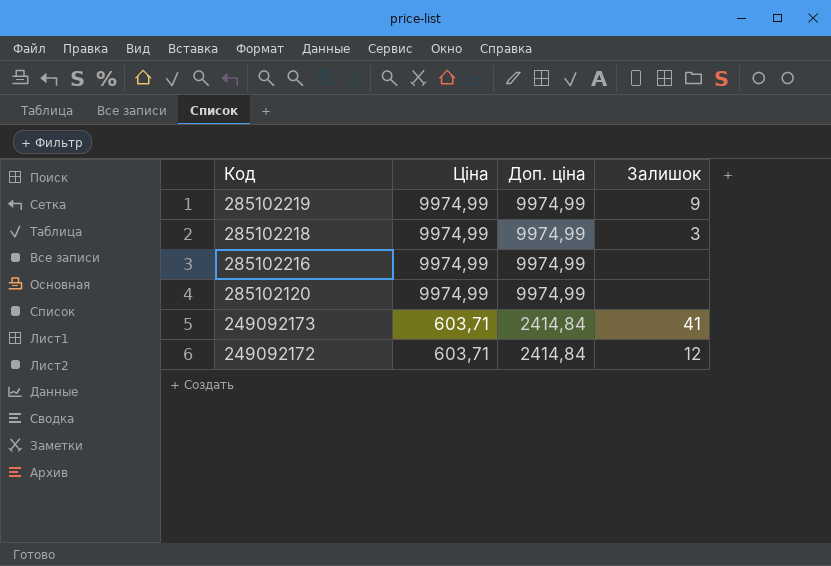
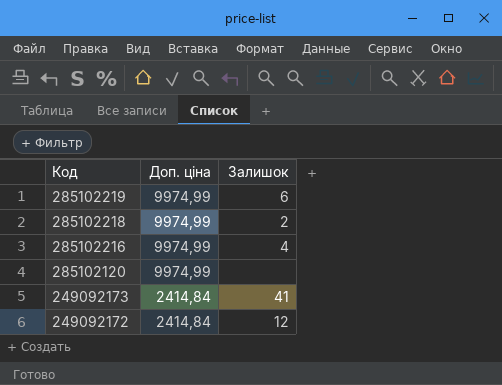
column Ціна | position: 2 -> none
285102219 | Залишок: 9 -> 6
285102218 | Залишок: 3 -> 2
285102216 | Залишок: none -> 4

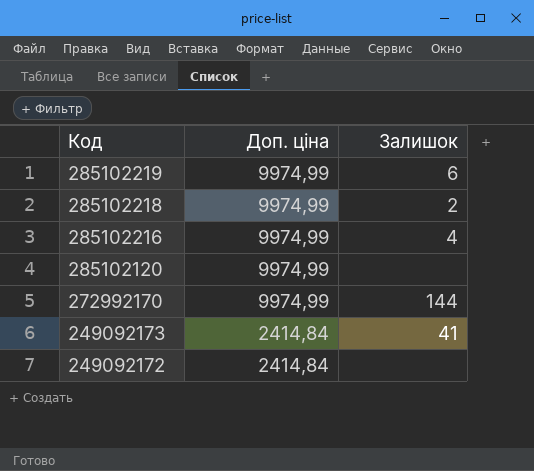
row 272992170: none -> 9974,99 | 144
249092172 | Залишок: 12 -> none

